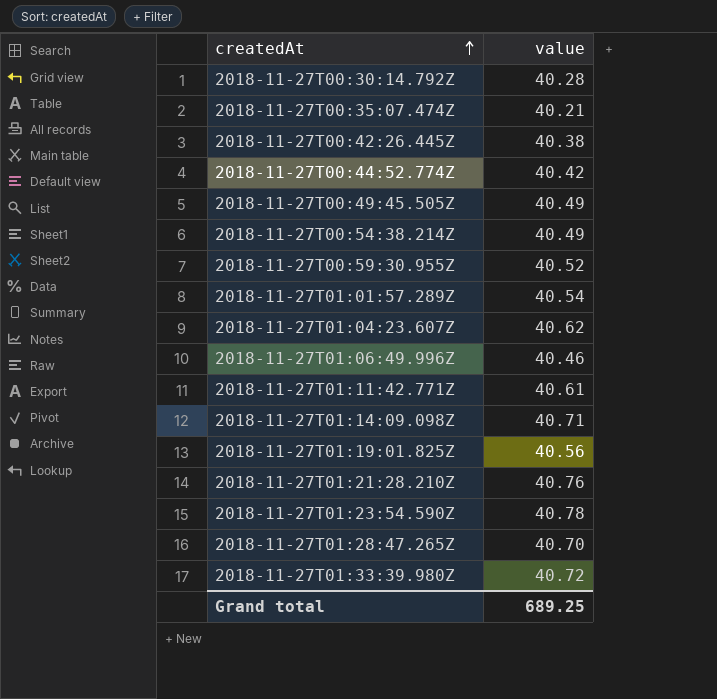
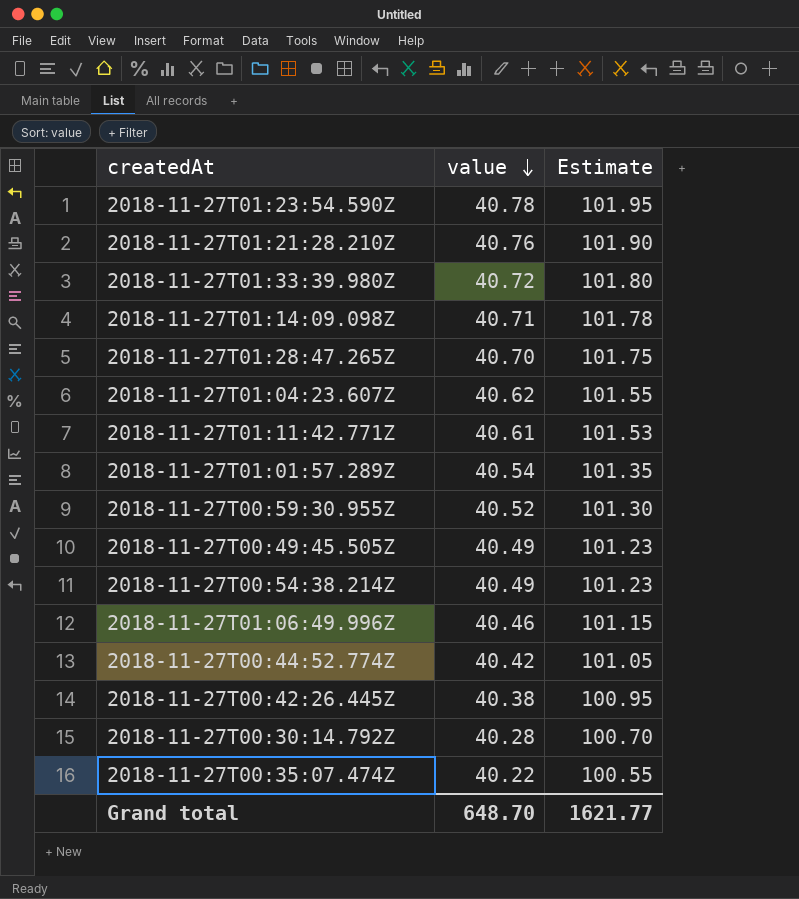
row order: createdAt ascending -> value descending
column Estimate | formula: none -> [value] * 2.5
row 2018-11-27T01:19:01.825Z: 40.56 -> none
2018-11-27T00:35:07.474Z | value: 40.21 -> 40.22
Grand total | value: 689.25 -> 648.70

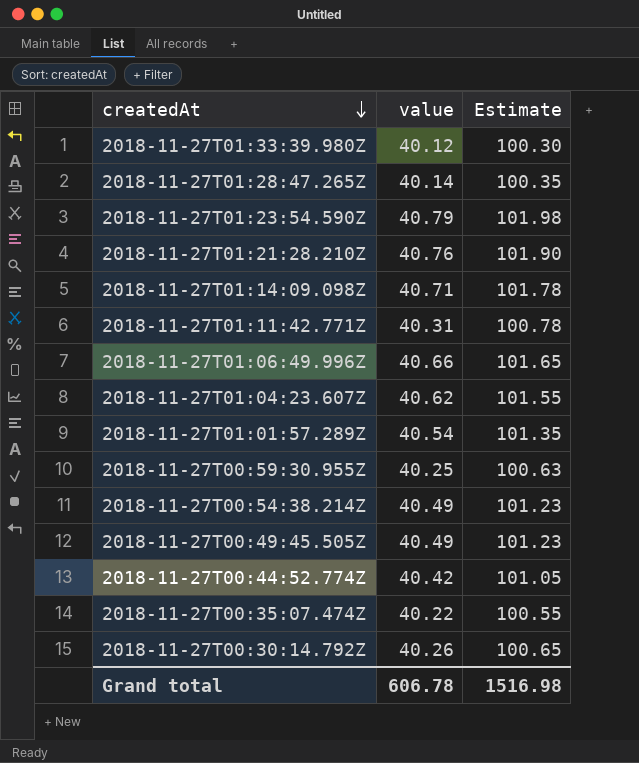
row order: value descending -> createdAt descending
row 2018-11-27T00:42:26.445Z: 40.38 | 100.95 -> none
2018-11-27T01:33:39.980Z | value: 40.72 -> 40.12
2018-11-27T01:33:39.980Z | Estimate: 101.80 -> 100.30
2018-11-27T01:28:47.265Z | value: 40.70 -> 40.14
2018-11-27T01:28:47.265Z | Estimate: 101.75 -> 100.35
2018-11-27T01:23:54.590Z | value: 40.78 -> 40.79
2018-11-27T01:23:54.590Z | Estimate: 101.95 -> 101.98
2018-11-27T01:11:42.771Z | value: 40.61 -> 40.31
2018-11-27T01:11:42.771Z | Estimate: 101.53 -> 100.78
2018-11-27T01:06:49.996Z | value: 40.46 -> 40.66
2018-11-27T01:06:49.996Z | Estimate: 101.15 -> 101.65
2018-11-27T00:59:30.955Z | value: 40.52 -> 40.25
2018-11-27T00:59:30.955Z | Estimate: 101.30 -> 100.63
2018-11-27T00:30:14.792Z | value: 40.28 -> 40.26
2018-11-27T00:30:14.792Z | Estimate: 100.70 -> 100.65
Grand total | value: 648.70 -> 606.78
Grand total | Estimate: 1621.77 -> 1516.98

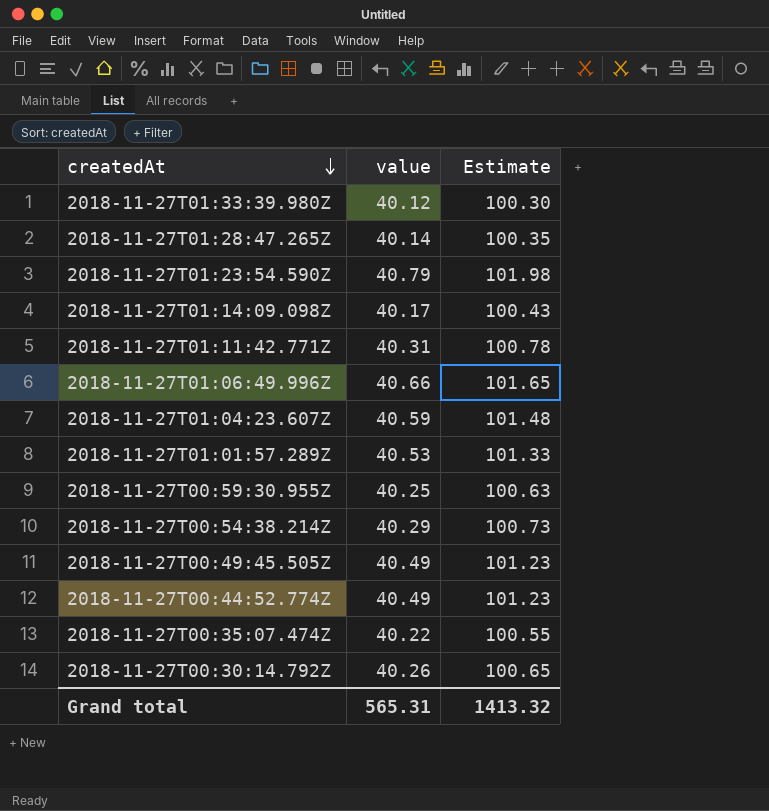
row 2018-11-27T01:21:28.210Z: 40.76 | 101.90 -> none
2018-11-27T01:14:09.098Z | value: 40.71 -> 40.17
2018-11-27T01:14:09.098Z | Estimate: 101.78 -> 100.43
2018-11-27T01:04:23.607Z | value: 40.62 -> 40.59
2018-11-27T01:04:23.607Z | Estimate: 101.55 -> 101.48
2018-11-27T01:01:57.289Z | value: 40.54 -> 40.53
2018-11-27T01:01:57.289Z | Estimate: 101.35 -> 101.33
2018-11-27T00:54:38.214Z | value: 40.49 -> 40.29
2018-11-27T00:54:38.214Z | Estimate: 101.23 -> 100.73
2018-11-27T00:44:52.774Z | value: 40.42 -> 40.49
2018-11-27T00:44:52.774Z | Estimate: 101.05 -> 101.23
Grand total | value: 606.78 -> 565.31
Grand total | Estimate: 1516.98 -> 1413.32

